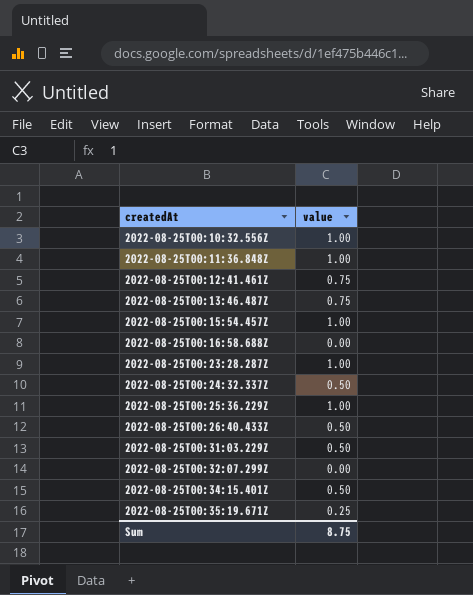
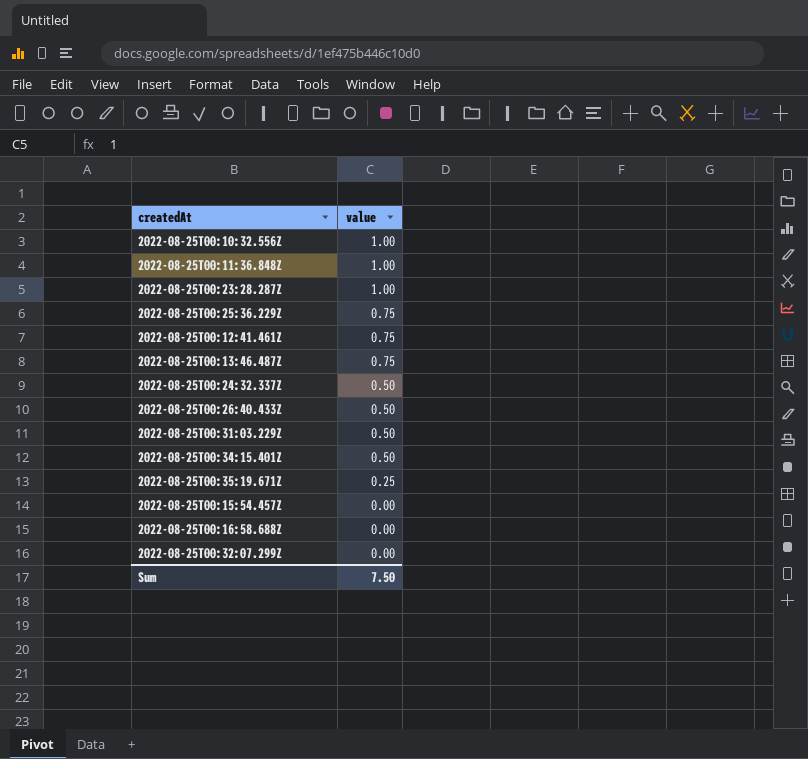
row order: createdAt ascending -> value descending
2022-08-25T00:25:36.229Z | value: 1.00 -> 0.75
2022-08-25T00:15:54.457Z | value: 1.00 -> 0.00
Sum | value: 8.75 -> 7.50

